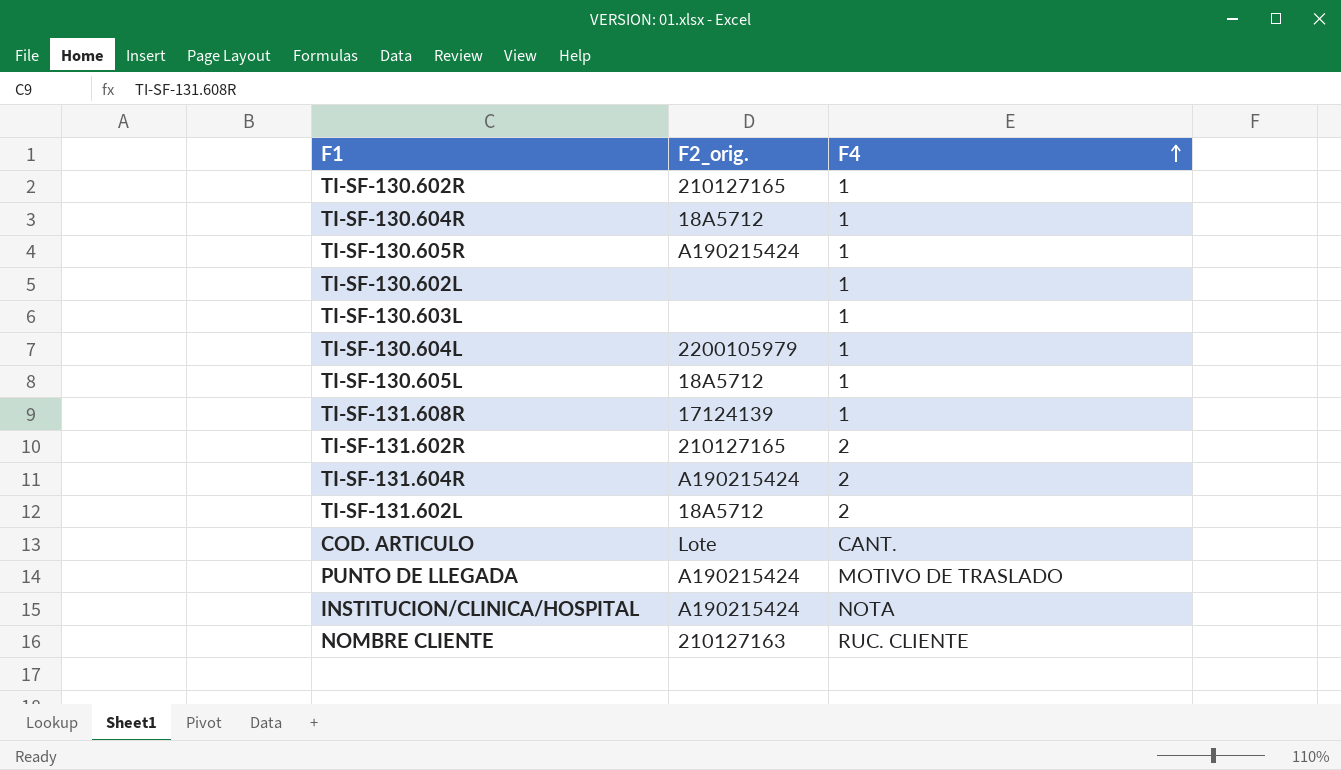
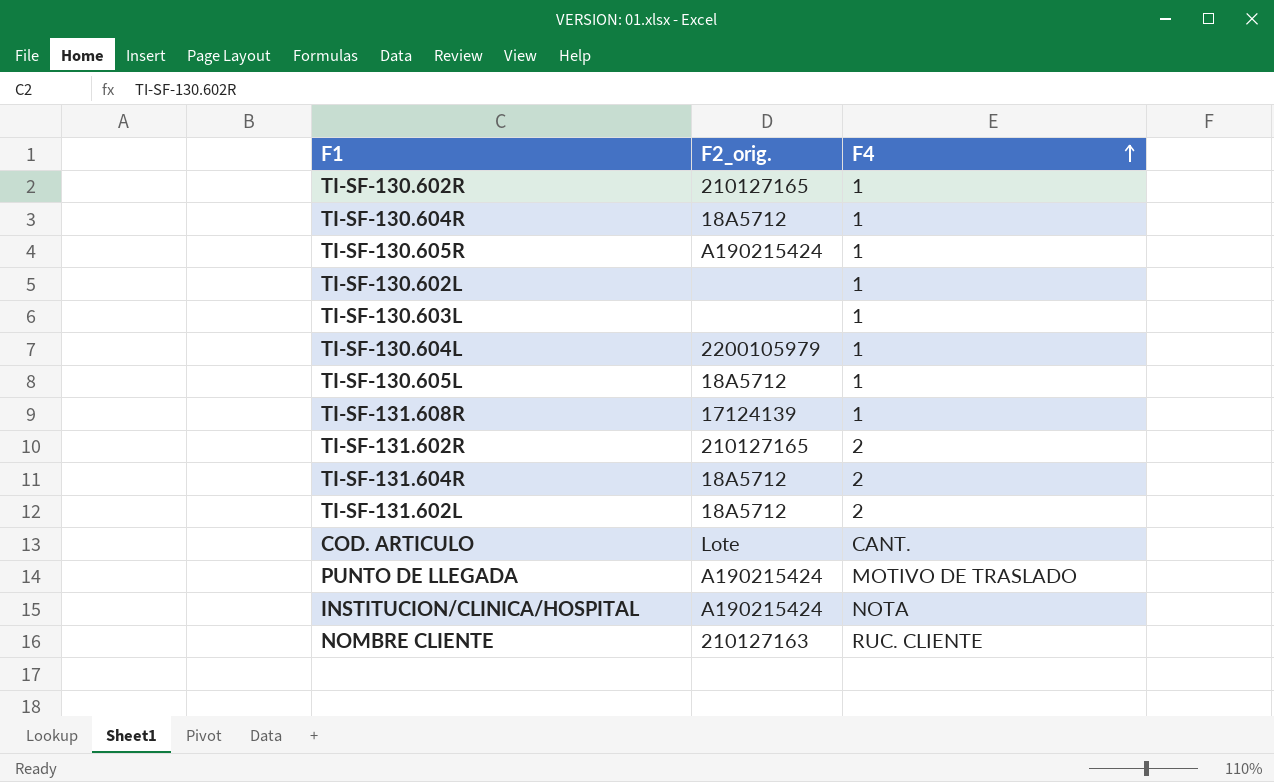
TI-SF-131.604R | F2_orig.: A190215424 -> 18A5712

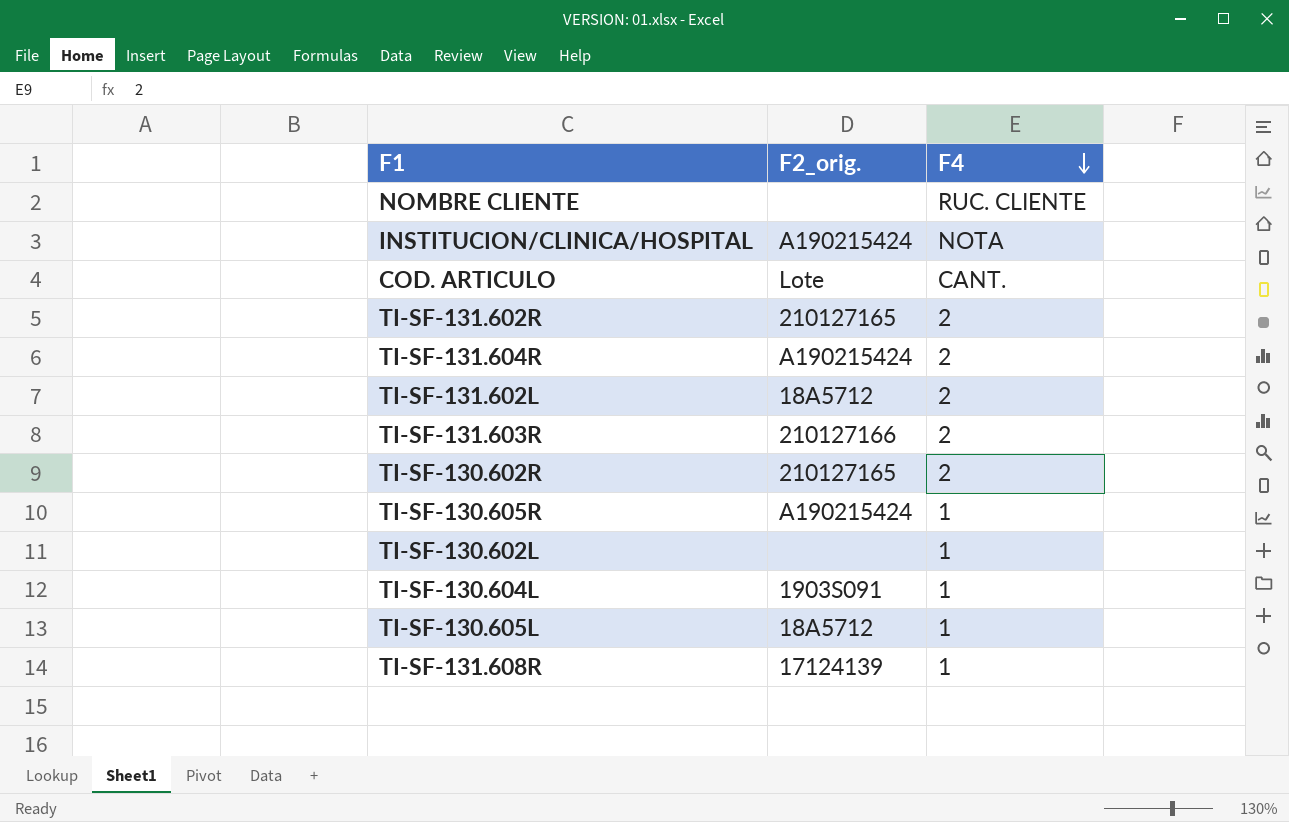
row order: F4 ascending -> F4 descending
row TI-SF-130.604R: 18A5712 | 1 -> none
row TI-SF-130.603L: none | 1 -> none
row PUNTO DE LLEGADA: A190215424 | MOTIVO DE TRASLADO -> none
NOMBRE CLIENTE | F2_orig.: 210127163 -> none
TI-SF-131.604R | F2_orig.: 18A5712 -> A190215424
row TI-SF-131.603R: none -> 210127166 | 2
TI-SF-130.602R | F4: 1 -> 2
TI-SF-130.604L | F2_orig.: 2200105979 -> 1903S091

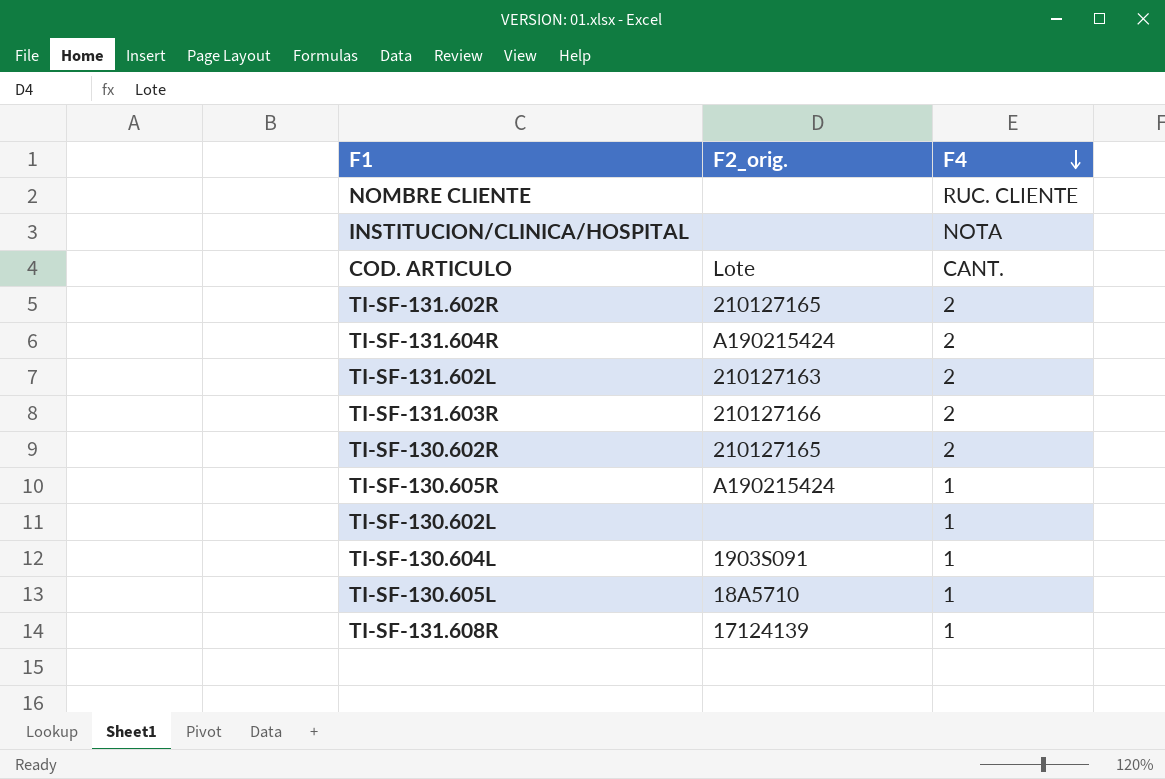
INSTITUCION/CLINICA/HOSPITAL | F2_orig.: A190215424 -> none
TI-SF-131.602L | F2_orig.: 18A5712 -> 210127163
TI-SF-130.605L | F2_orig.: 18A5712 -> 18A5710

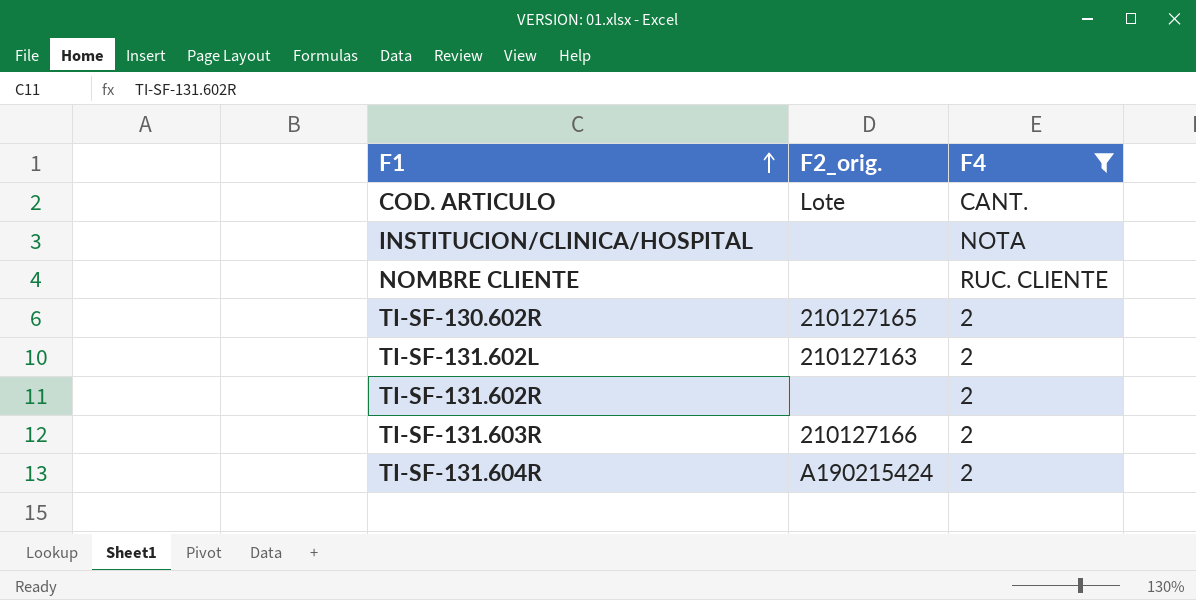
filter: none -> F4 != 1
row order: F4 descending -> F1 ascending
TI-SF-131.602R | F2_orig.: 210127165 -> none

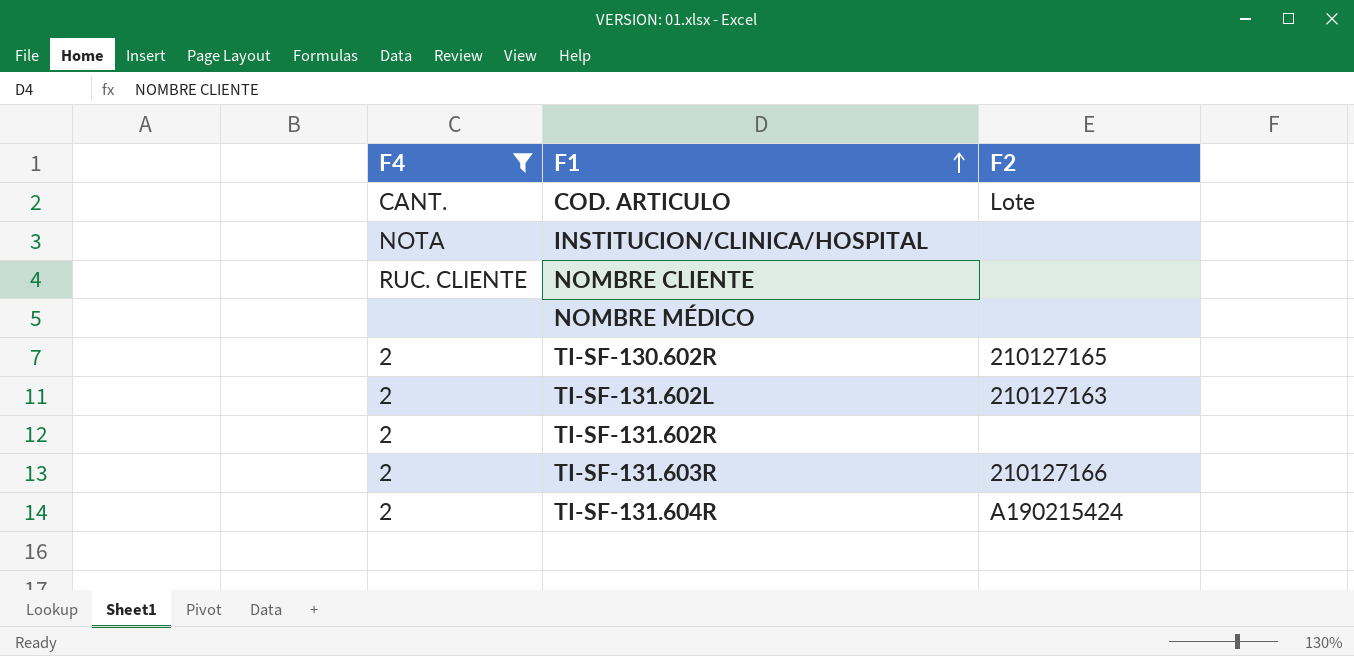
column F4 | position: 3 -> 1
column name: F2_orig. -> F2
row NOMBRE MÉDICO: none -> none | none

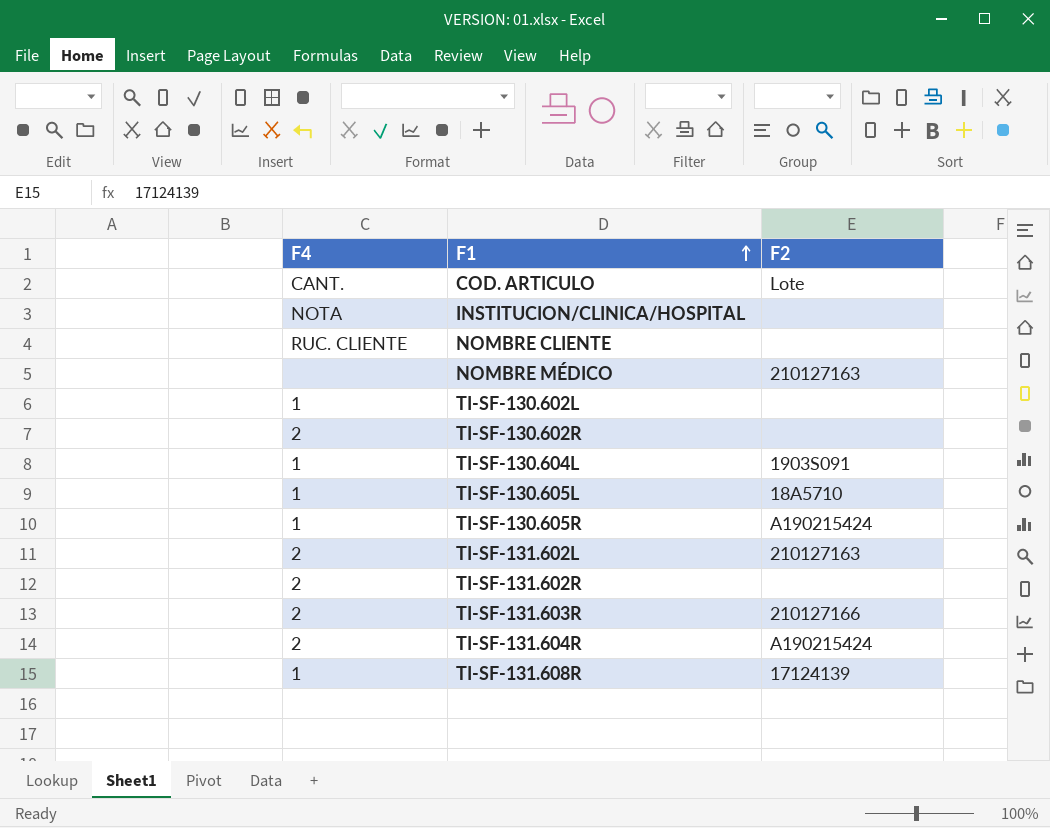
filter: F4 != 1 -> none
NOMBRE MÉDICO | F2: none -> 210127163
TI-SF-130.602R | F2: 210127165 -> none

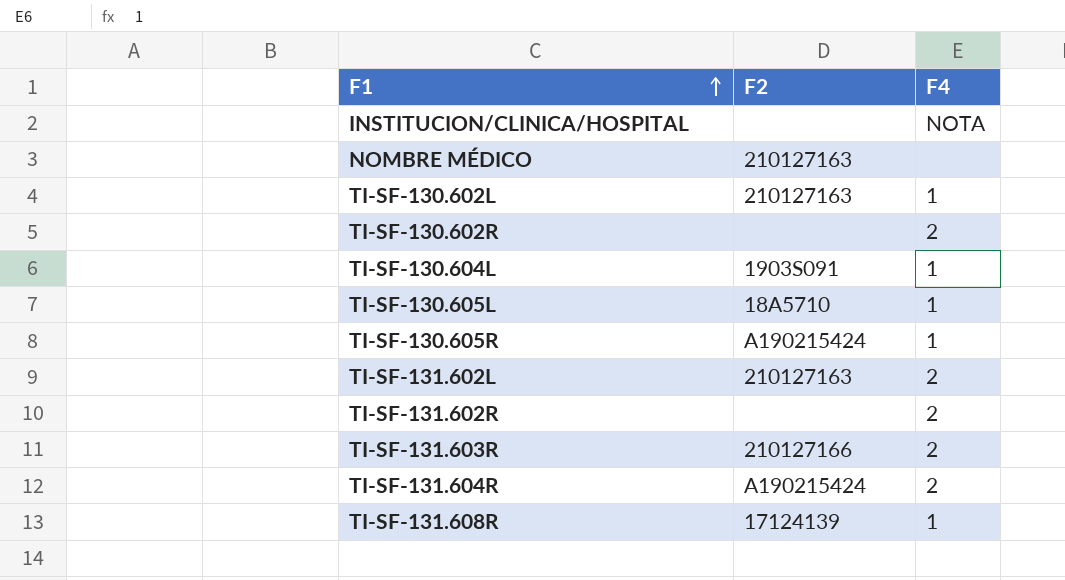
column F4 | position: 1 -> 3
row COD. ARTICULO: CANT. | Lote -> none
row NOMBRE CLIENTE: RUC. CLIENTE | none -> none
TI-SF-130.602L | F2: none -> 210127163

